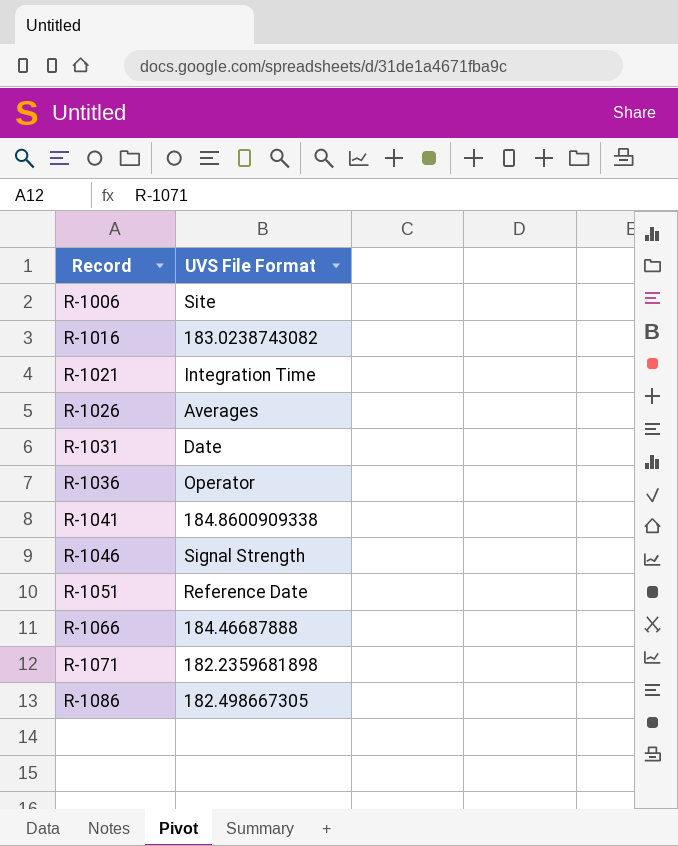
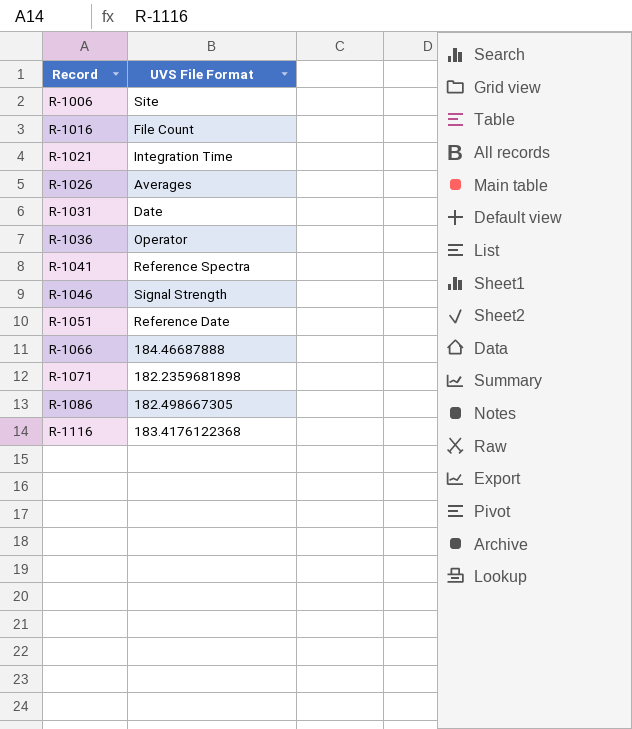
R-1016 | UVS File Format: 183.0238743082 -> File Count
R-1041 | UVS File Format: 184.8600909338 -> Reference Spectra
row R-1116: none -> 183.4176122368

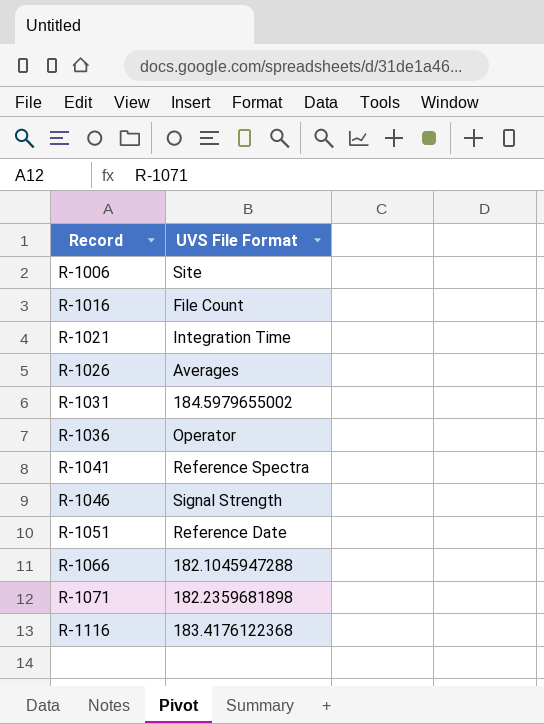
row R-1086: 182.498667305 -> none
R-1031 | UVS File Format: Date -> 184.5979655002
R-1066 | UVS File Format: 184.46687888 -> 182.1045947288

